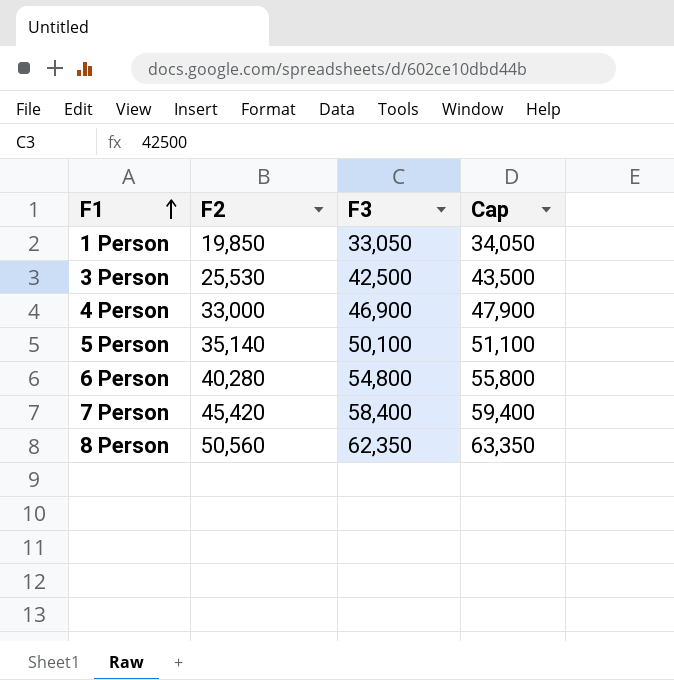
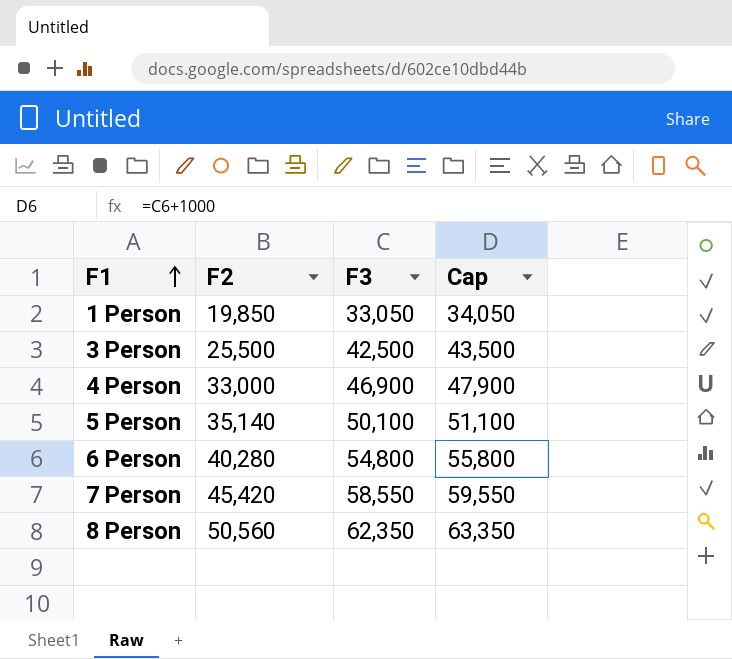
3 Person | F2: 25,530 -> 25,500
7 Person | F3: 58,400 -> 58,550
7 Person | Cap: 59,400 -> 59,550

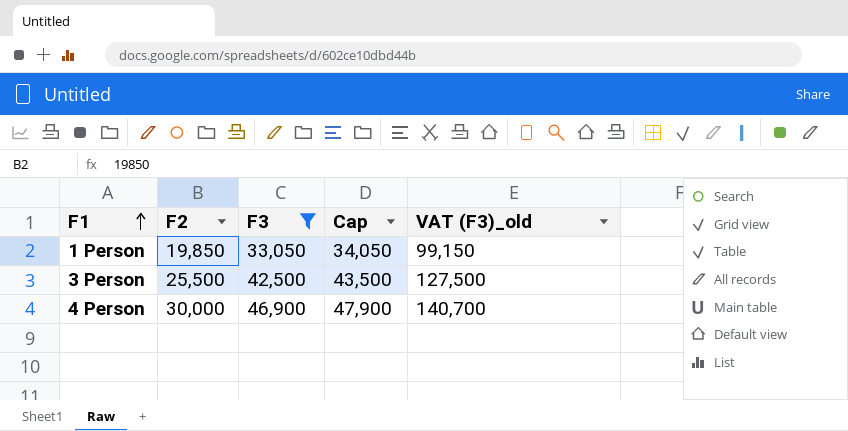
filter: none -> F3 <= 46,900
column VAT (F3)_old | formula: none -> [F3] * 3
4 Person | F2: 33,000 -> 30,000

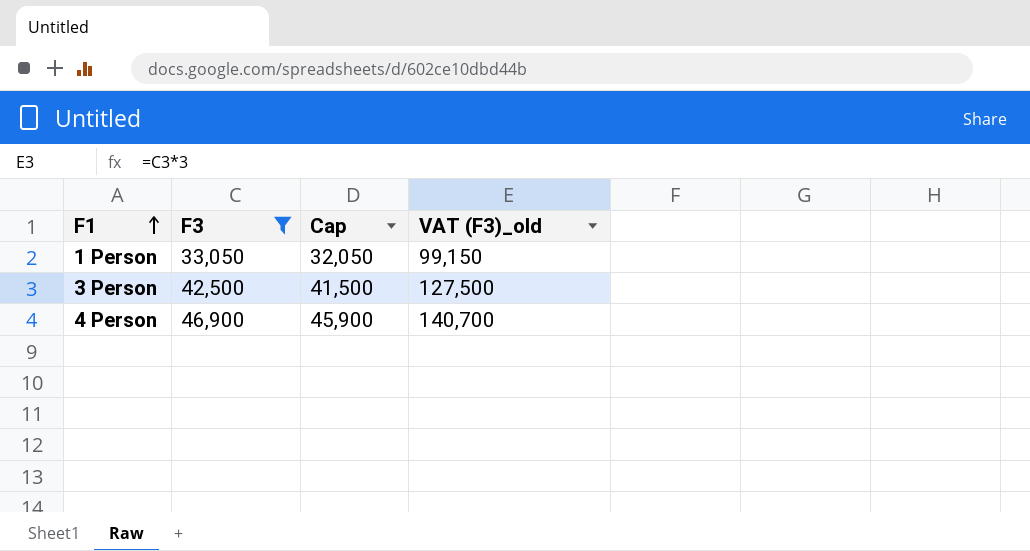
column F2 | position: 2 -> none
column Cap | formula: [F3] + 1000 -> [F3] - 1000

